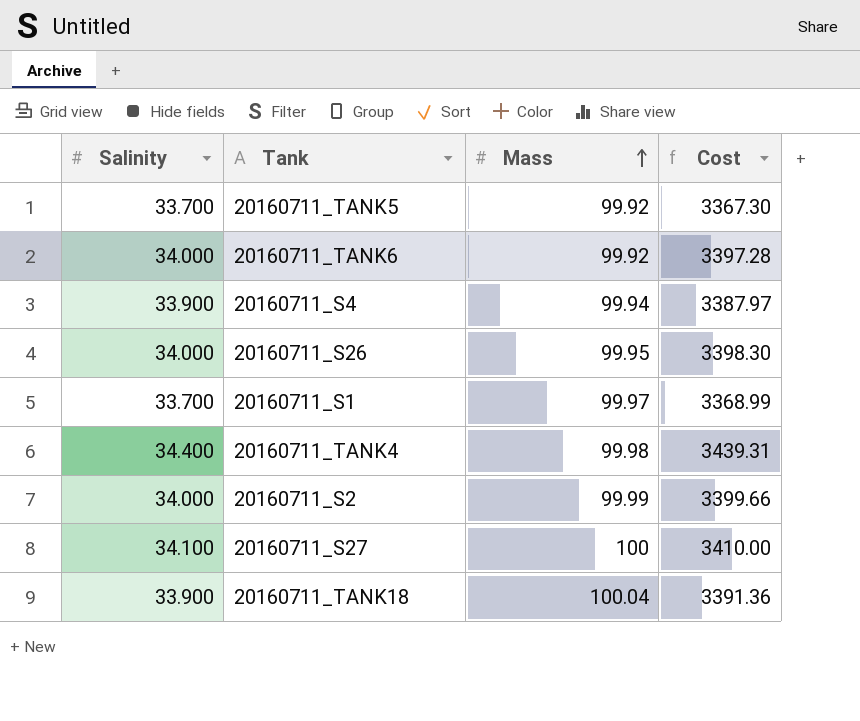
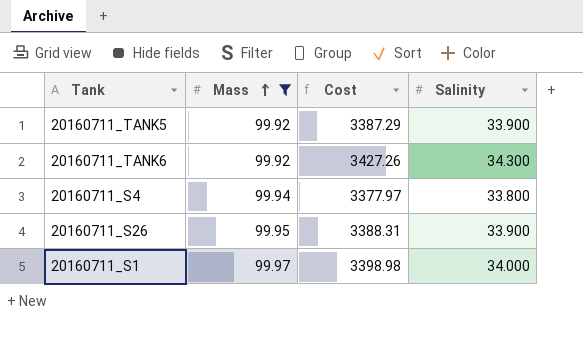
filter: none -> Mass <= 99.97
column Salinity | position: 1 -> 4
20160711_TANK5 | Cost: 3367.30 -> 3387.29
20160711_TANK5 | Salinity: 33.700 -> 33.900
20160711_TANK6 | Cost: 3397.28 -> 3427.26
20160711_TANK6 | Salinity: 34.000 -> 34.300
20160711_S4 | Cost: 3387.97 -> 3377.97
20160711_S4 | Salinity: 33.900 -> 33.800
20160711_S26 | Cost: 3398.30 -> 3388.31
20160711_S26 | Salinity: 34.000 -> 33.900
20160711_S1 | Cost: 3368.99 -> 3398.98
20160711_S1 | Salinity: 33.700 -> 34.000

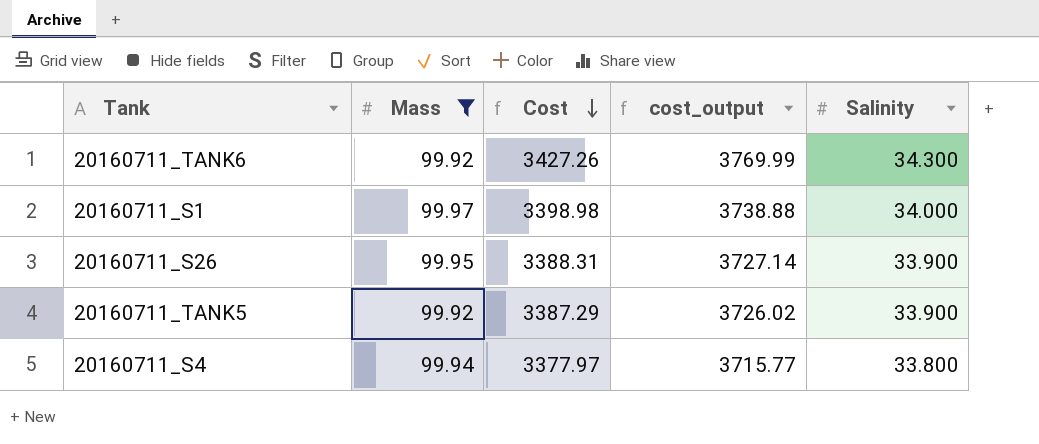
row order: Mass ascending -> Cost descending
column cost_output | formula: none -> [Cost] * 1.1

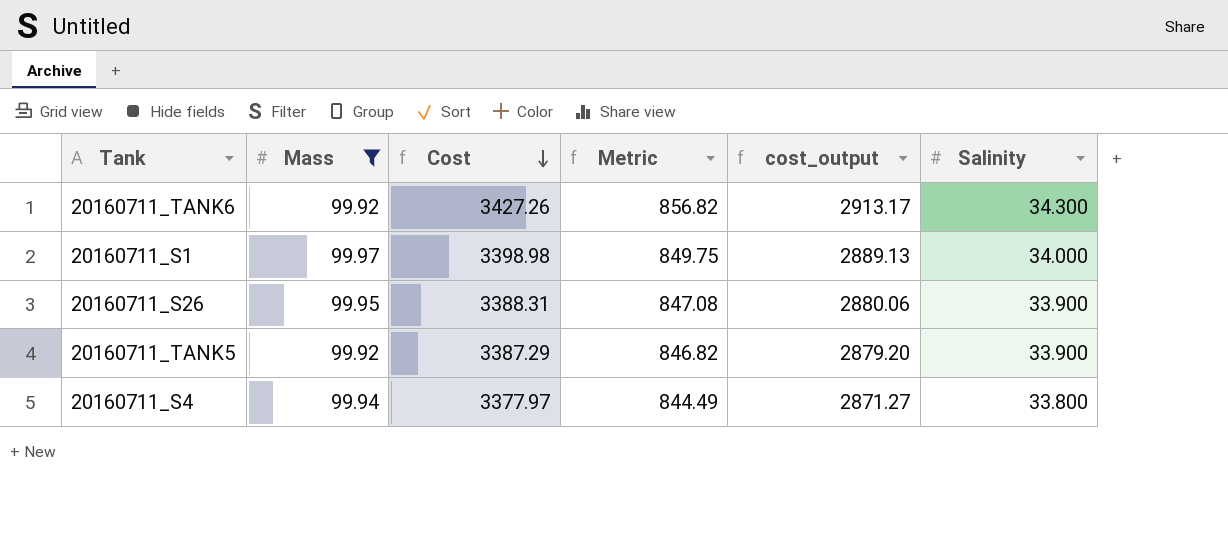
column Metric | formula: none -> [Cost] * 0.25
column cost_output | formula: [Cost] * 1.1 -> [Cost] * 0.85

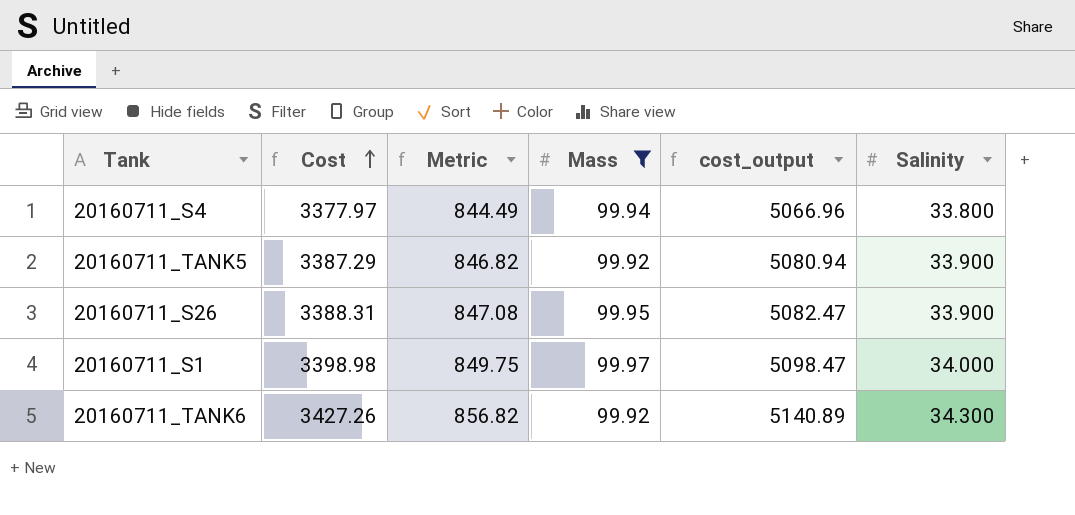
row order: Cost descending -> Cost ascending
column Mass | position: 2 -> 4
column cost_output | formula: [Cost] * 0.85 -> [Cost] * 1.5

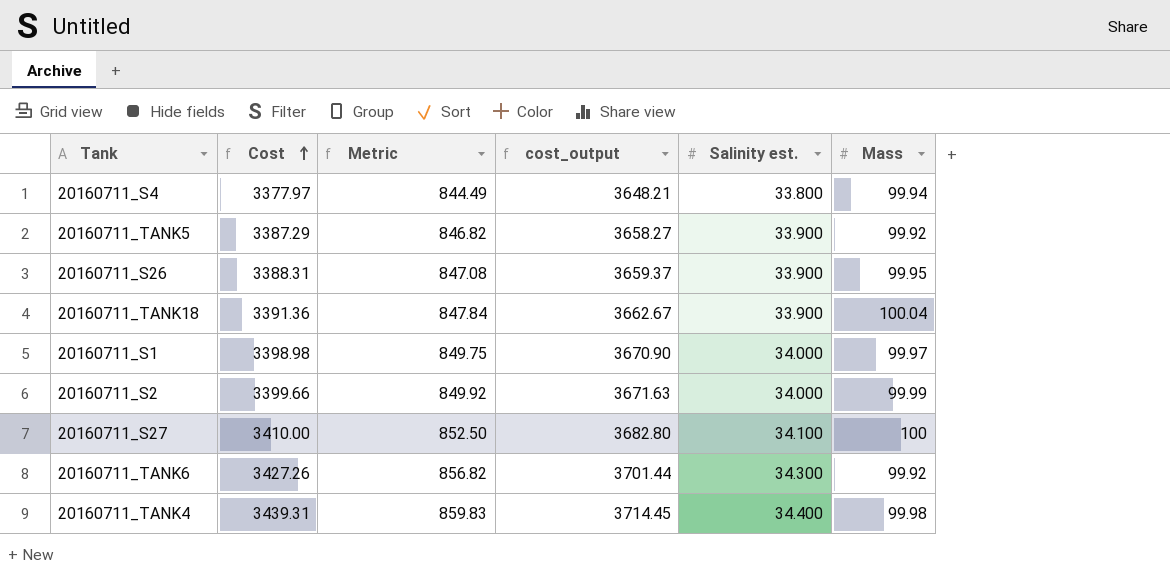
filter: Mass <= 99.97 -> none
column cost_output | formula: [Cost] * 1.5 -> [Cost] * 1.08
column name: Salinity -> Salinity est.
column Mass | position: 4 -> 6

